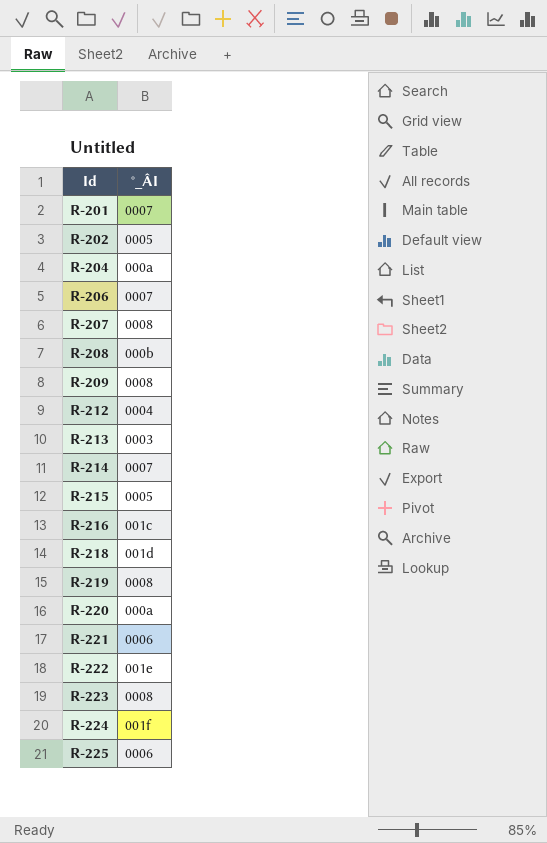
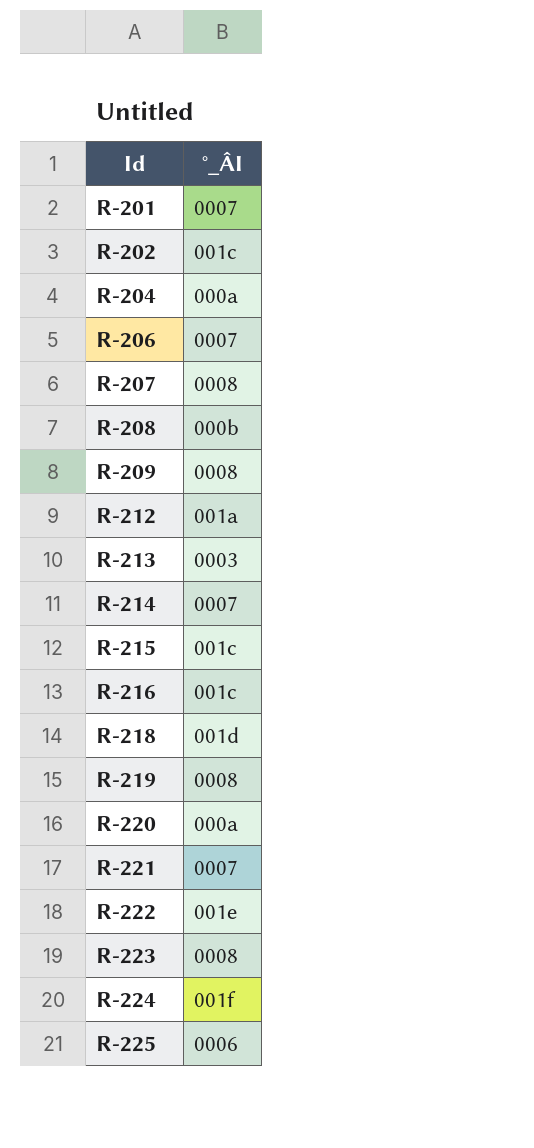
R-202 | °_ÂI: 0005 -> 001c
R-212 | °_ÂI: 0004 -> 001a
R-215 | °_ÂI: 0005 -> 001c
R-221 | °_ÂI: 0006 -> 0007

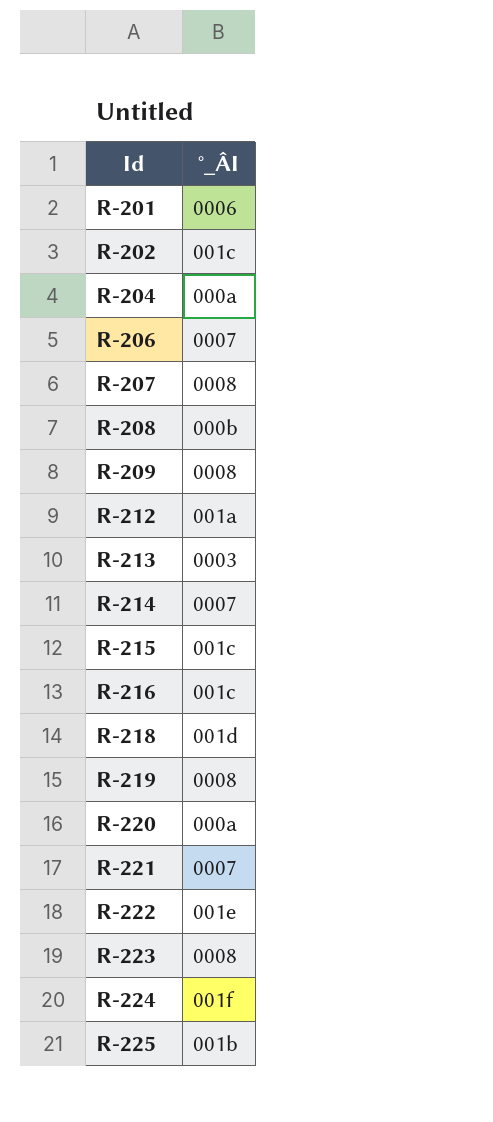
R-201 | °_ÂI: 0007 -> 0006
R-225 | °_ÂI: 0006 -> 001b

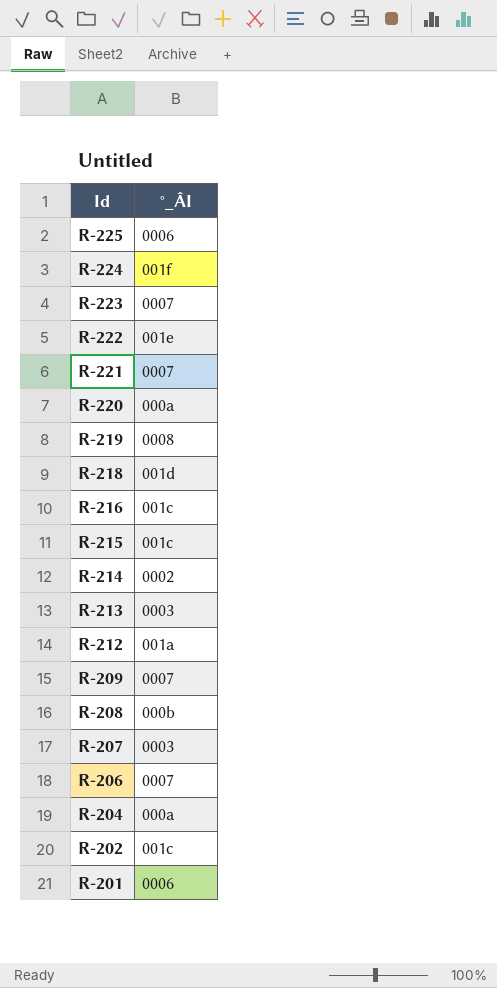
row order: Id ascending -> Id descending
R-225 | °_ÂI: 001b -> 0006
R-223 | °_ÂI: 0008 -> 0007
R-214 | °_ÂI: 0007 -> 0002
R-209 | °_ÂI: 0008 -> 0007
R-207 | °_ÂI: 0008 -> 0003

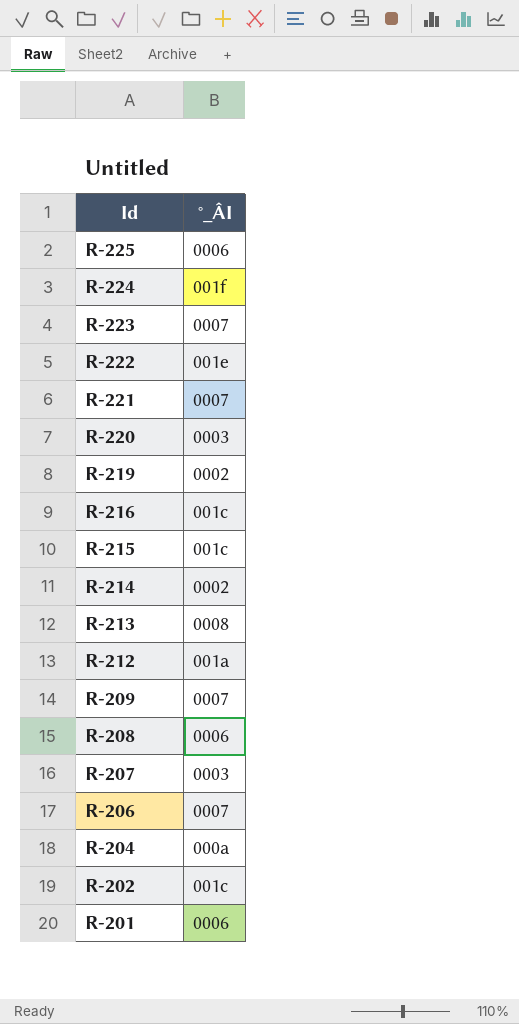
row R-218: 001d -> none
R-220 | °_ÂI: 000a -> 0003
R-219 | °_ÂI: 0008 -> 0002
R-213 | °_ÂI: 0003 -> 0008
R-208 | °_ÂI: 000b -> 0006

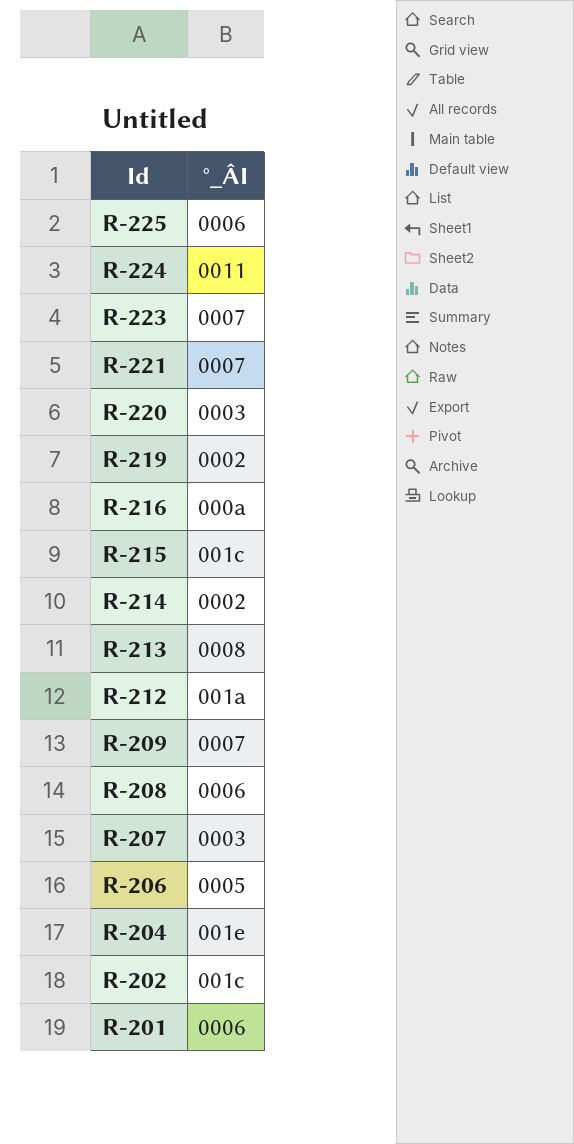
row R-222: 001e -> none
R-224 | °_ÂI: 001f -> 0011
R-216 | °_ÂI: 001c -> 000a
R-206 | °_ÂI: 0007 -> 0005
R-204 | °_ÂI: 000a -> 001e

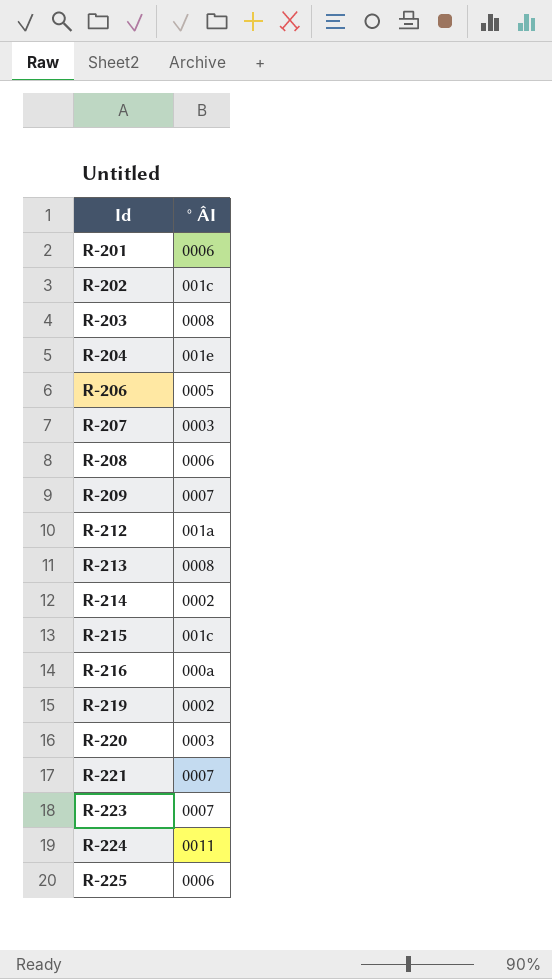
row order: Id descending -> Id ascending
column name: °_ÂI -> ° ÂI
row R-203: none -> 0008

